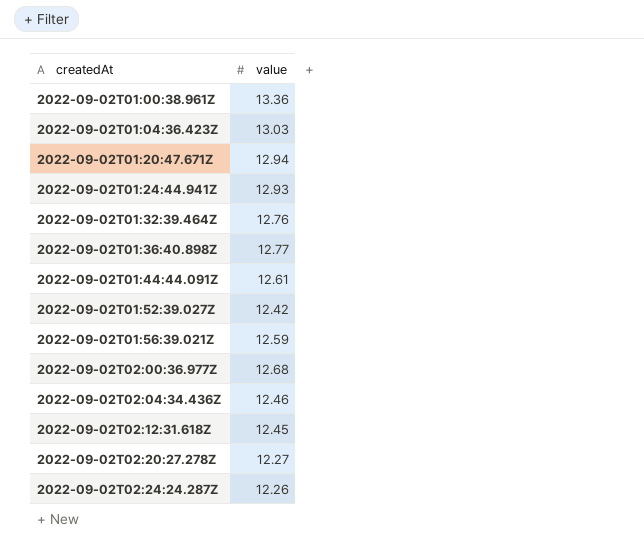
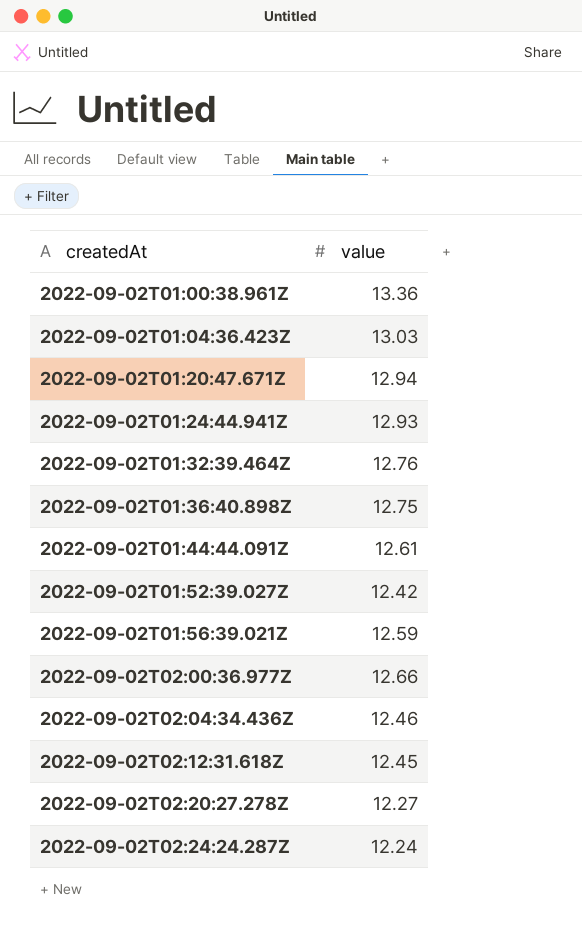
2022-09-02T01:36:40.898Z | value: 12.77 -> 12.75
2022-09-02T02:00:36.977Z | value: 12.68 -> 12.66
2022-09-02T02:24:24.287Z | value: 12.26 -> 12.24

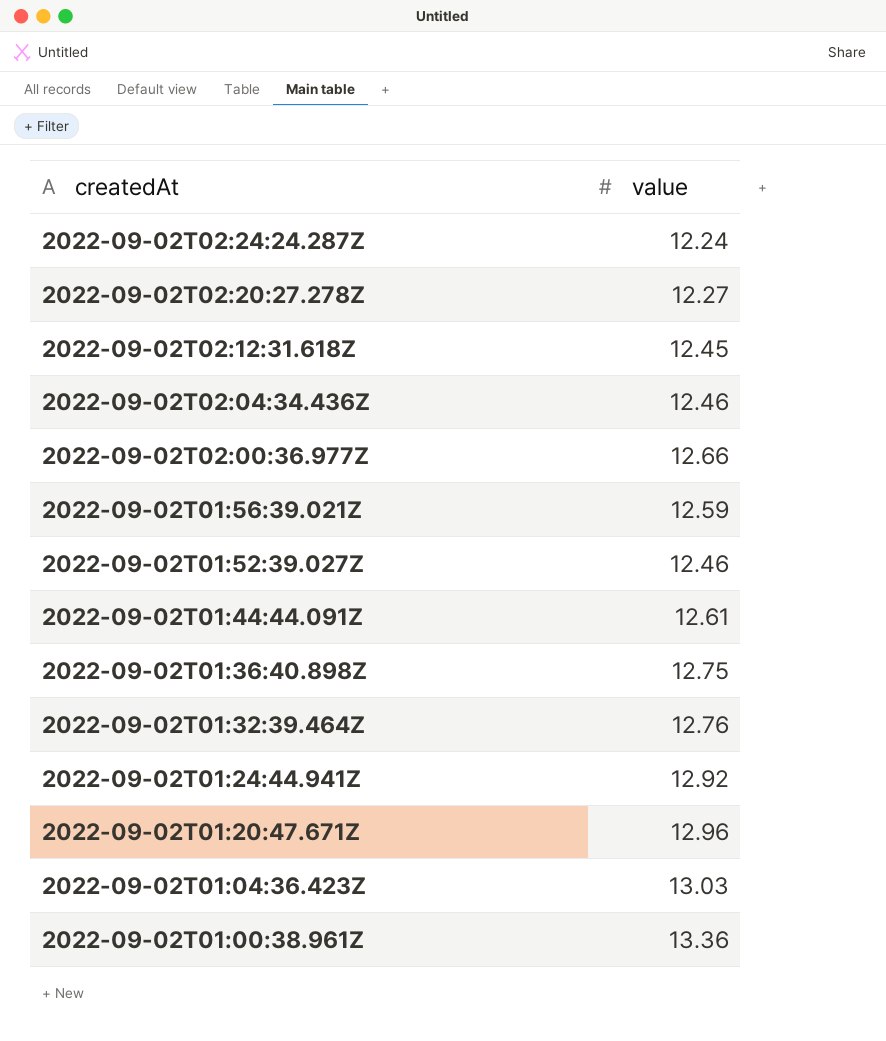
row order: createdAt ascending -> createdAt descending
2022-09-02T01:52:39.027Z | value: 12.42 -> 12.46
2022-09-02T01:24:44.941Z | value: 12.93 -> 12.92
2022-09-02T01:20:47.671Z | value: 12.94 -> 12.96

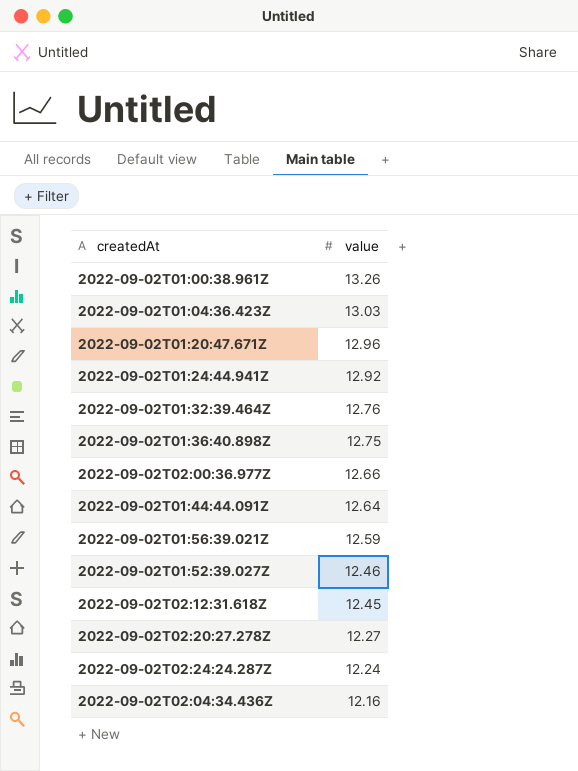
row order: createdAt descending -> value descending
2022-09-02T01:00:38.961Z | value: 13.36 -> 13.26
2022-09-02T01:44:44.091Z | value: 12.61 -> 12.64
2022-09-02T02:04:34.436Z | value: 12.46 -> 12.16

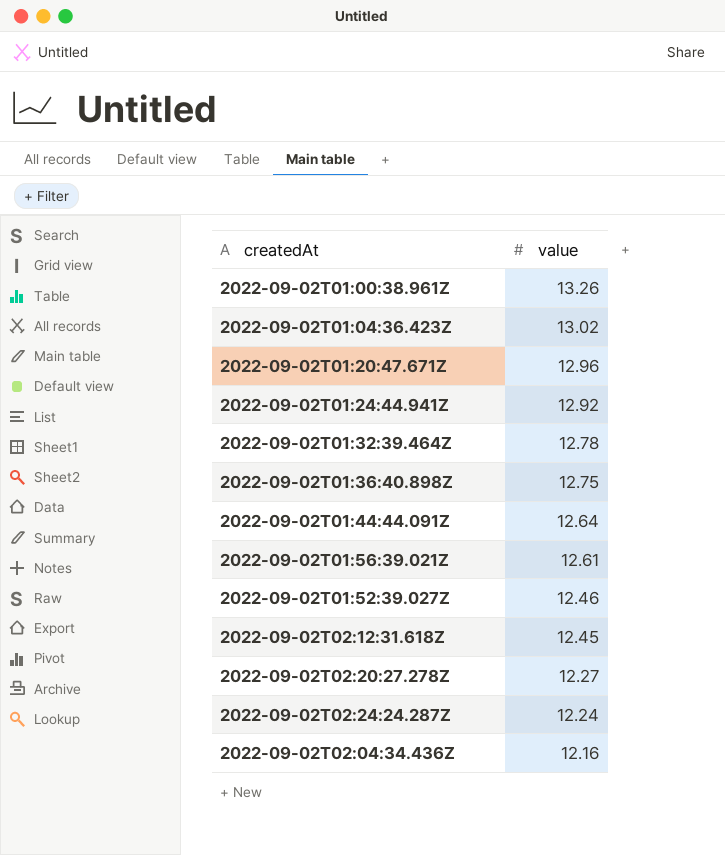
row 2022-09-02T02:00:36.977Z: 12.66 -> none
2022-09-02T01:04:36.423Z | value: 13.03 -> 13.02
2022-09-02T01:32:39.464Z | value: 12.76 -> 12.78
2022-09-02T01:56:39.021Z | value: 12.59 -> 12.61

